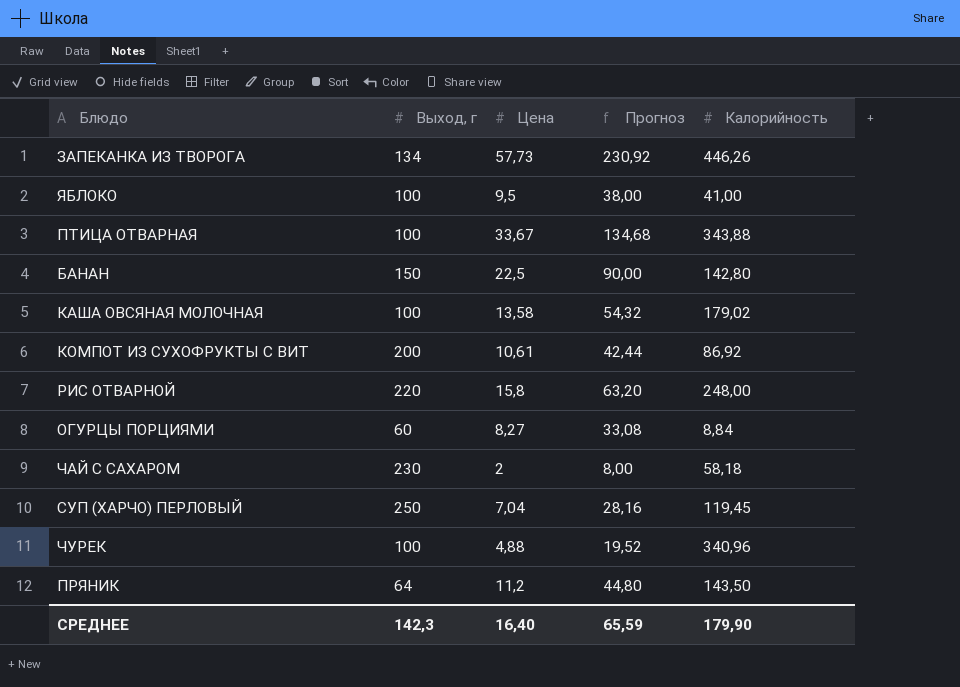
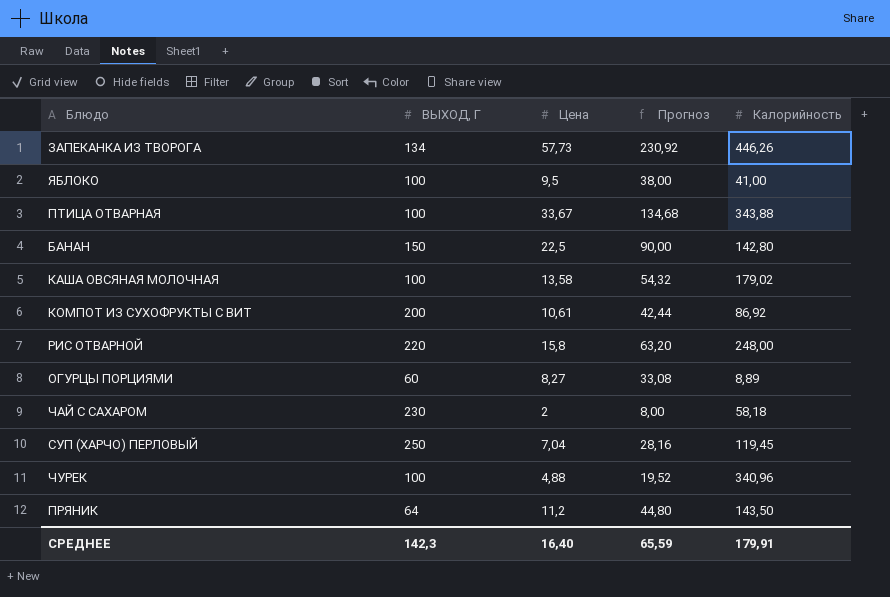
column name: Выход, г -> ВЫХОД, Г
ОГУРЦЫ ПОРЦИЯМИ | Калорийность: 8,84 -> 8,89
СРЕДНЕЕ | Калорийность: 179,90 -> 179,91

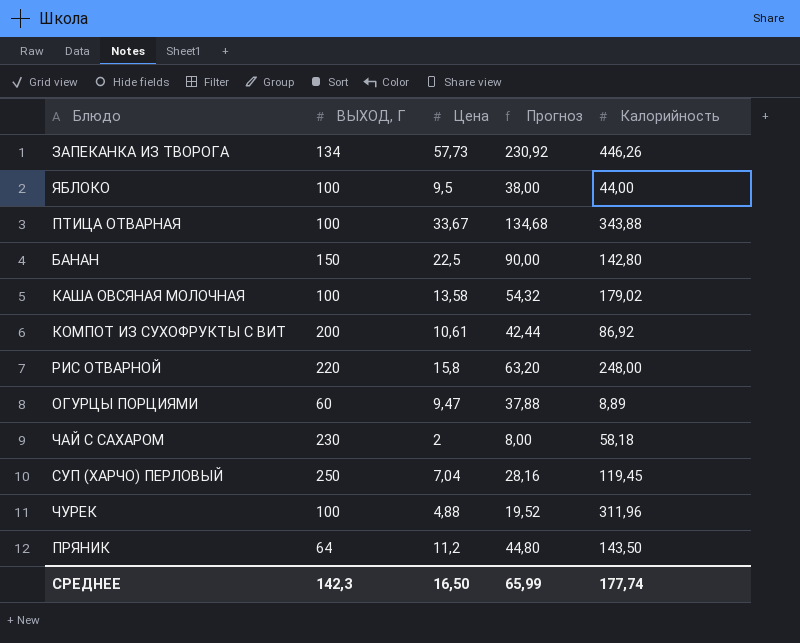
ЯБЛОКО | Калорийность: 41,00 -> 44,00
ОГУРЦЫ ПОРЦИЯМИ | Цена: 8,27 -> 9,47
ОГУРЦЫ ПОРЦИЯМИ | Прогноз: 33,08 -> 37,88
ЧУРЕК | Калорийность: 340,96 -> 311,96
СРЕДНЕЕ | Цена: 16,40 -> 16,50
СРЕДНЕЕ | Прогноз: 65,59 -> 65,99
СРЕДНЕЕ | Калорийность: 179,91 -> 177,74

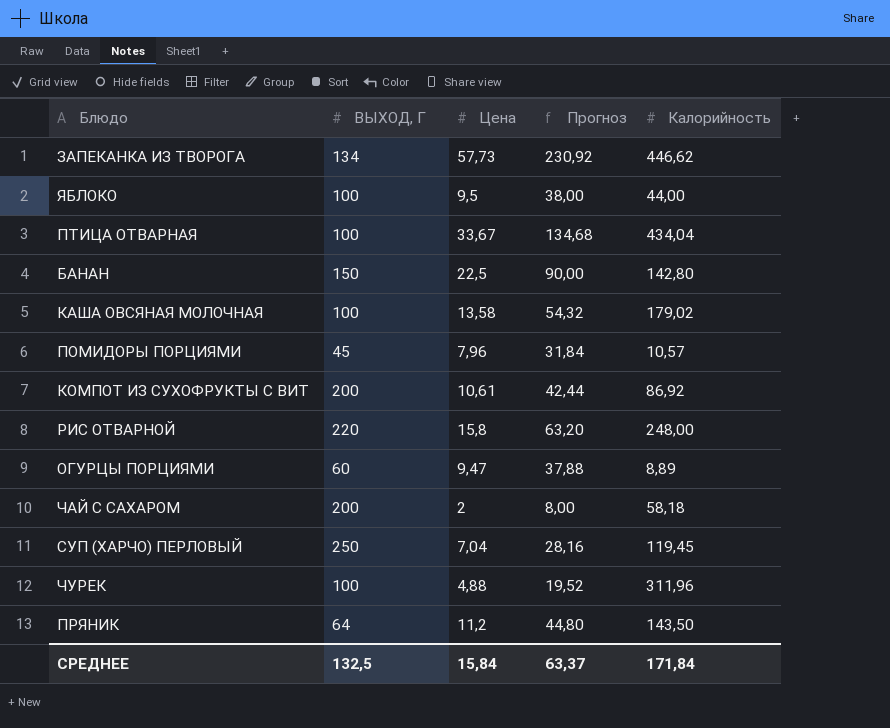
ЗАПЕКАНКА ИЗ ТВОРОГА | Калорийность: 446,26 -> 446,62
ПТИЦА ОТВАРНАЯ | Калорийность: 343,88 -> 434,04
row ПОМИДОРЫ ПОРЦИЯМИ: none -> 45 | 7,96 | 31,84 | 10,57
ЧАЙ С САХАРОМ | ВЫХОД, Г: 230 -> 200
СРЕДНЕЕ | ВЫХОД, Г: 142,3 -> 132,5
СРЕДНЕЕ | Цена: 16,50 -> 15,84
СРЕДНЕЕ | Прогноз: 65,99 -> 63,37
СРЕДНЕЕ | Калорийность: 177,74 -> 171,84

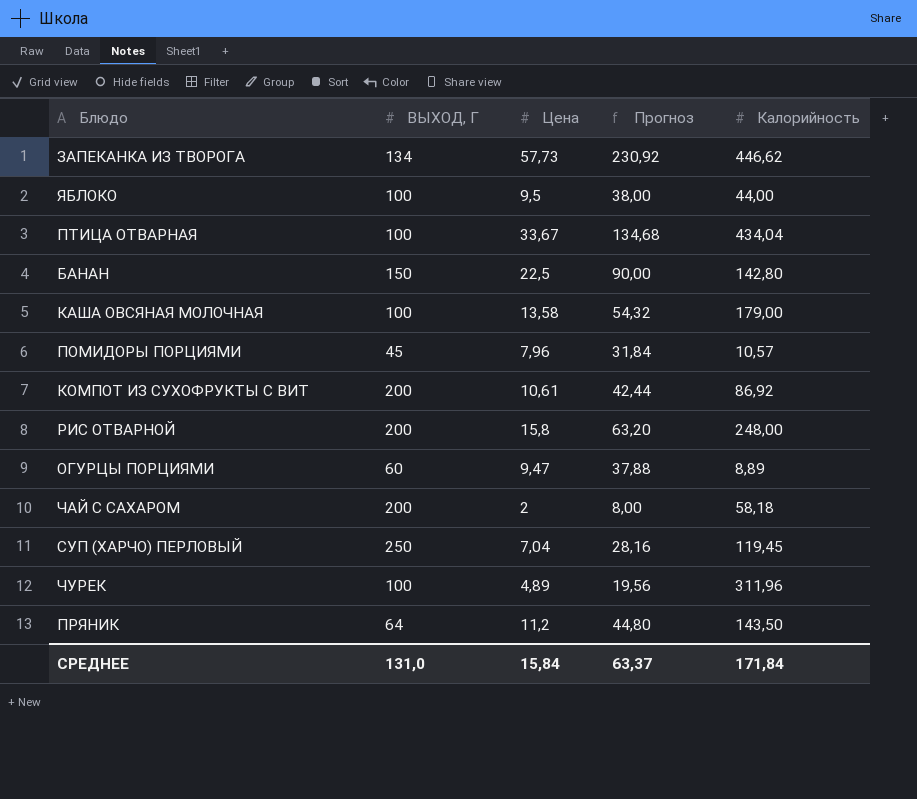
КАША ОВСЯНАЯ МОЛОЧНАЯ | Калорийность: 179,02 -> 179,00
РИС ОТВАРНОЙ | ВЫХОД, Г: 220 -> 200
ЧУРЕК | Цена: 4,88 -> 4,89
ЧУРЕК | Прогноз: 19,52 -> 19,56
СРЕДНЕЕ | ВЫХОД, Г: 132,5 -> 131,0

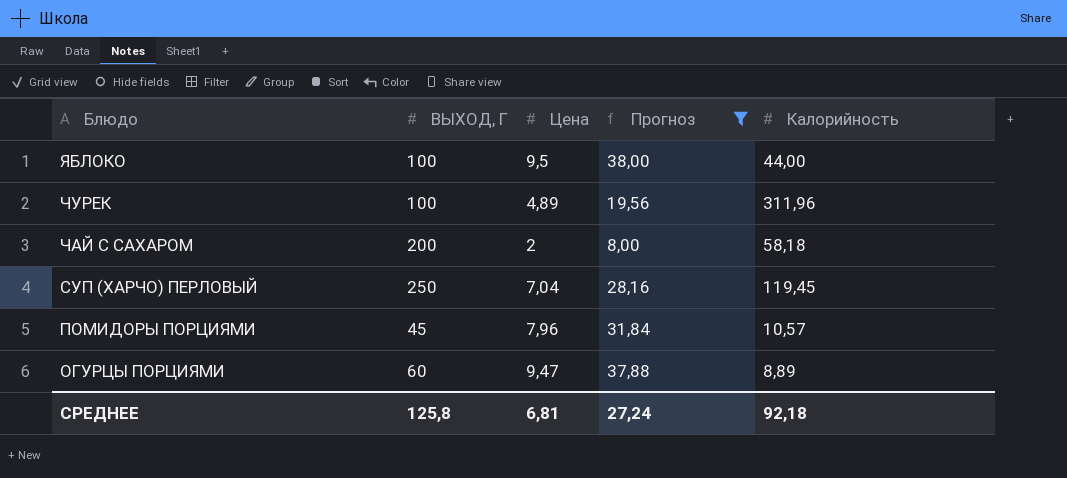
filter: none -> Прогноз <= 38,00
row order: none -> Блюдо descending
СРЕДНЕЕ | ВЫХОД, Г: 131,0 -> 125,8
СРЕДНЕЕ | Цена: 15,84 -> 6,81
СРЕДНЕЕ | Прогноз: 63,37 -> 27,24
СРЕДНЕЕ | Калорийность: 171,84 -> 92,18

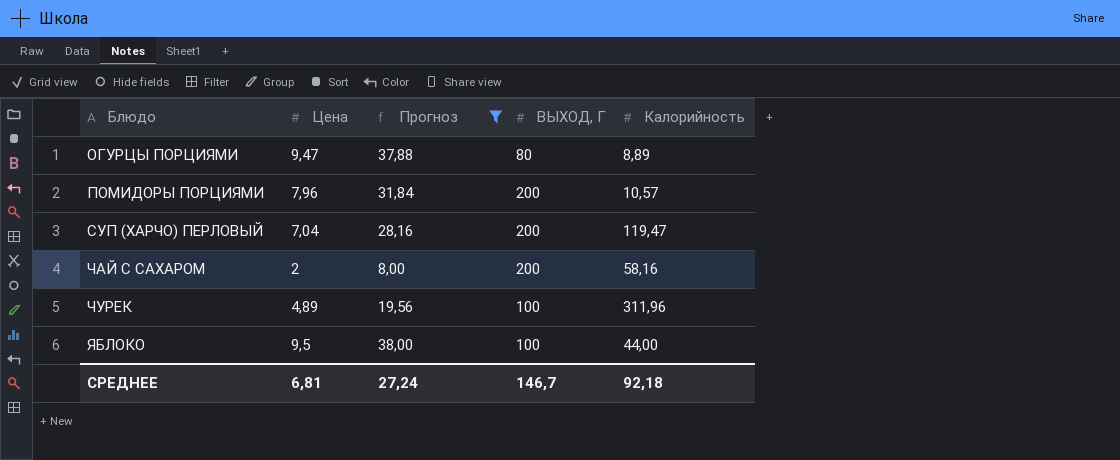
row order: Блюдо descending -> Блюдо ascending
column ВЫХОД, Г | position: 2 -> 4
ОГУРЦЫ ПОРЦИЯМИ | ВЫХОД, Г: 60 -> 80
ПОМИДОРЫ ПОРЦИЯМИ | ВЫХОД, Г: 45 -> 200
СУП (ХАРЧО) ПЕРЛОВЫЙ | ВЫХОД, Г: 250 -> 200
СУП (ХАРЧО) ПЕРЛОВЫЙ | Калорийность: 119,45 -> 119,47
ЧАЙ С САХАРОМ | Калорийность: 58,18 -> 58,16
СРЕДНЕЕ | ВЫХОД, Г: 125,8 -> 146,7

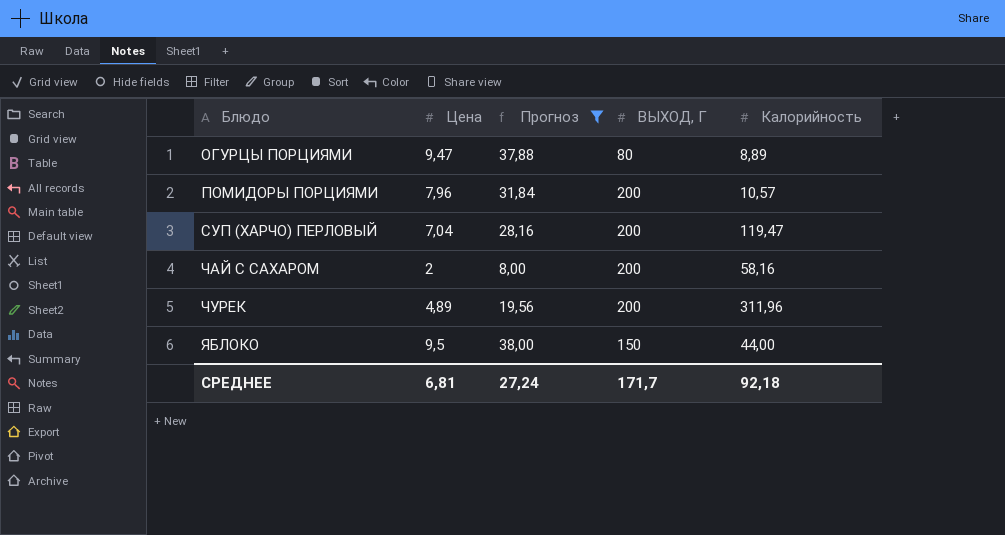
ЧУРЕК | ВЫХОД, Г: 100 -> 200
ЯБЛОКО | ВЫХОД, Г: 100 -> 150
СРЕДНЕЕ | ВЫХОД, Г: 146,7 -> 171,7

